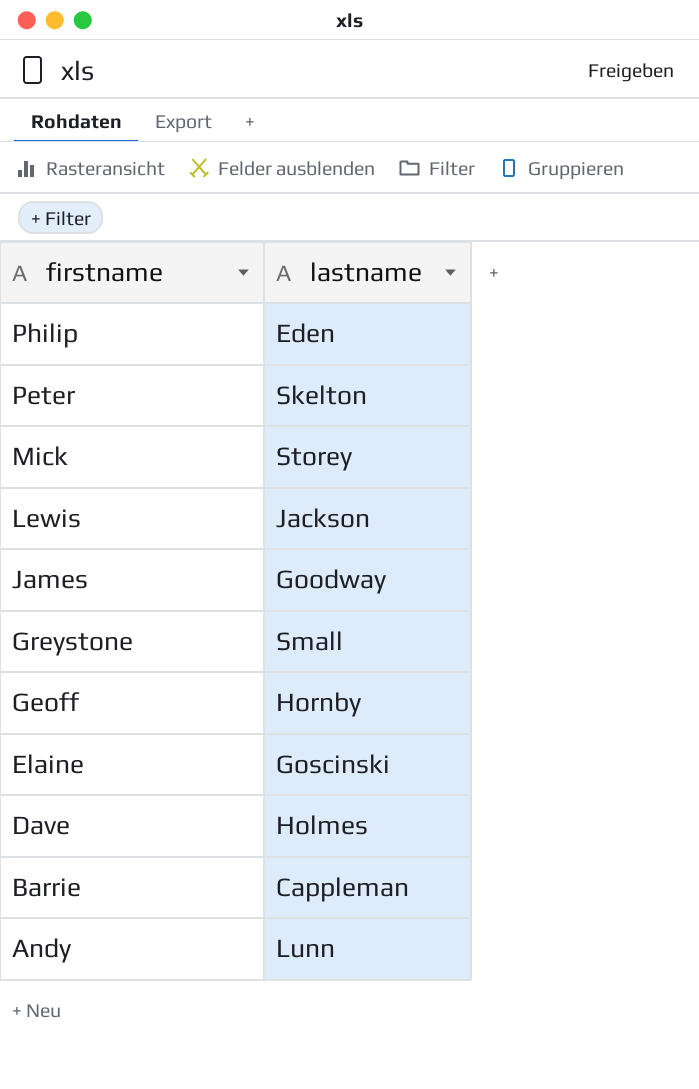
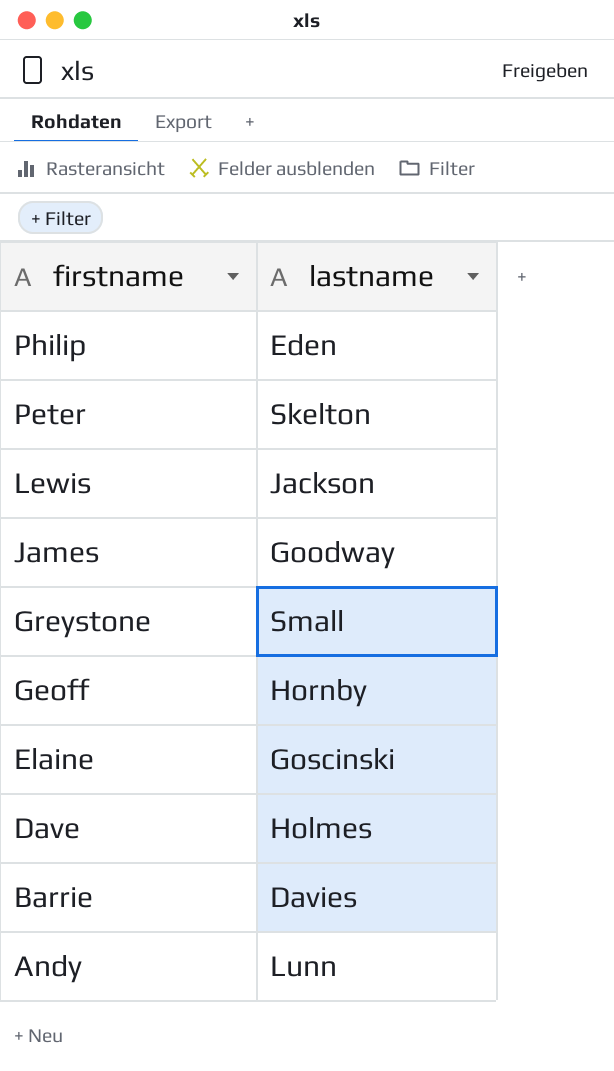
row Mick: Storey -> none
Barrie | lastname: Cappleman -> Davies

